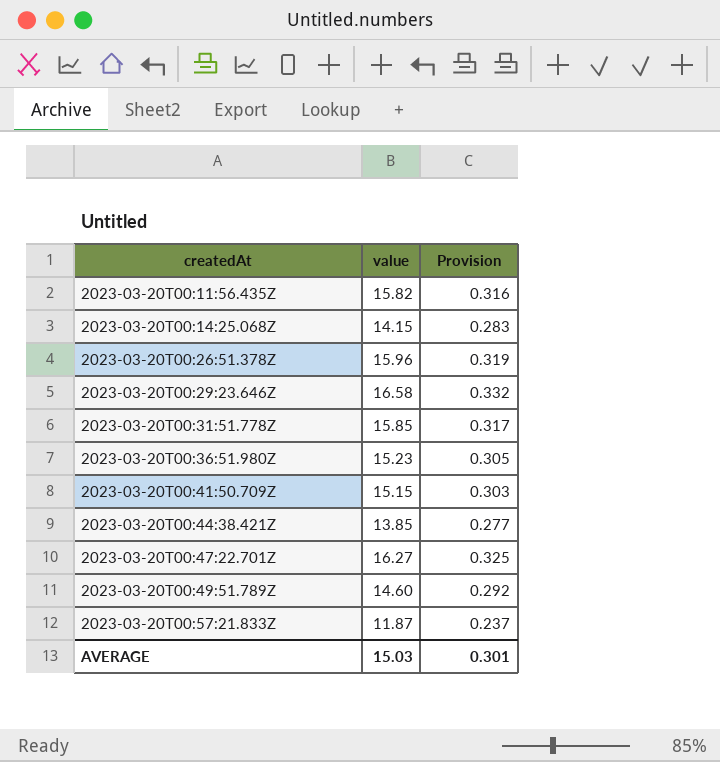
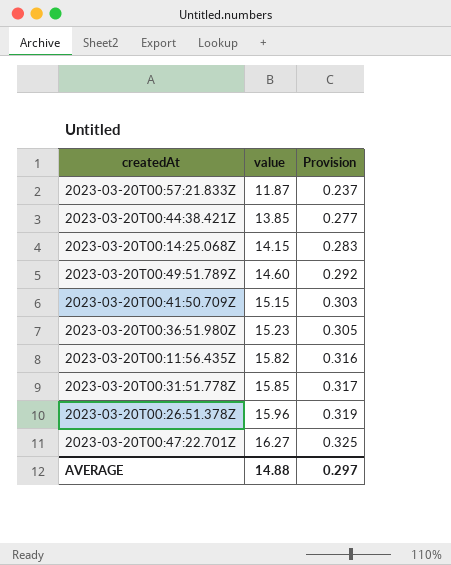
row order: createdAt ascending -> value ascending
row 2023-03-20T00:29:23.646Z: 16.58 | 0.332 -> none
AVERAGE | value: 15.03 -> 14.88
AVERAGE | Provision: 0.301 -> 0.297

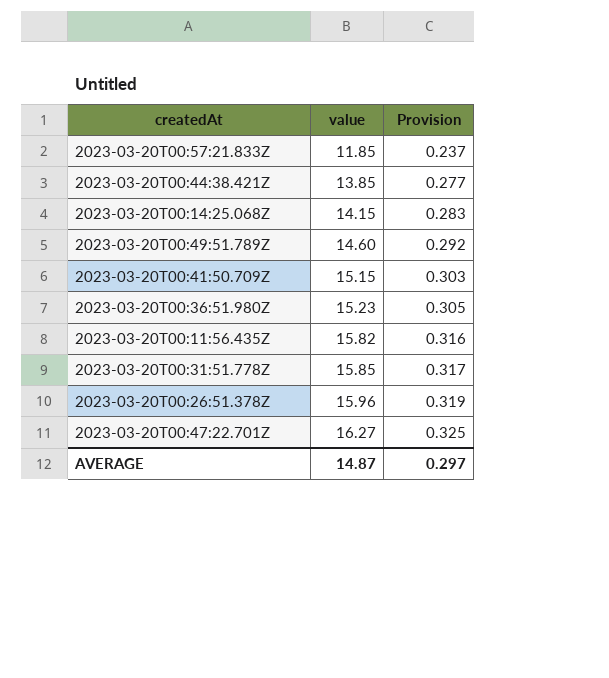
2023-03-20T00:57:21.833Z | value: 11.87 -> 11.85
AVERAGE | value: 14.88 -> 14.87

